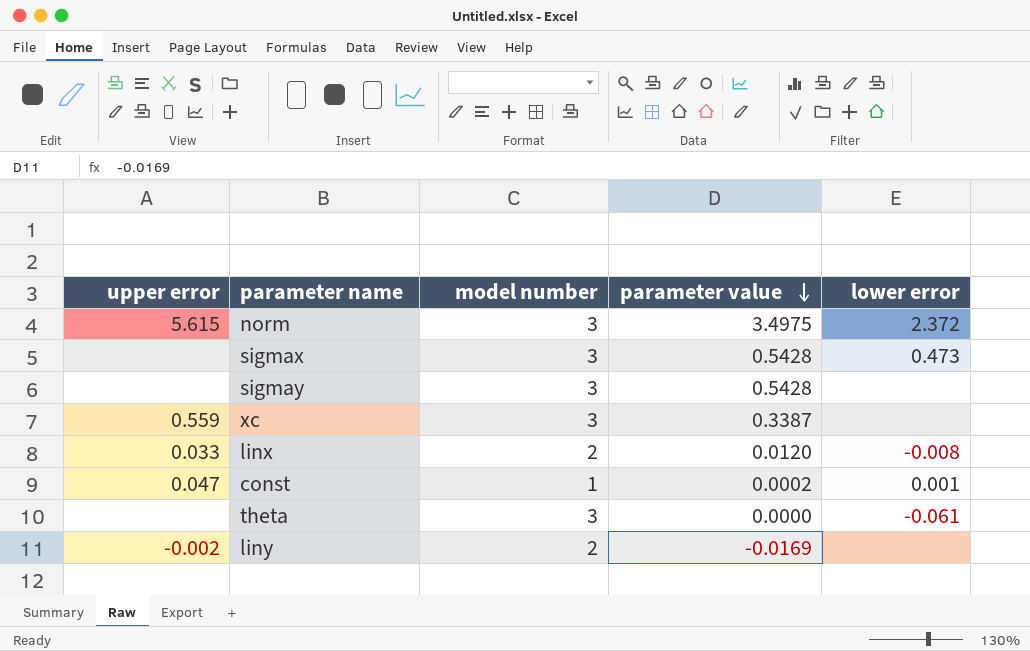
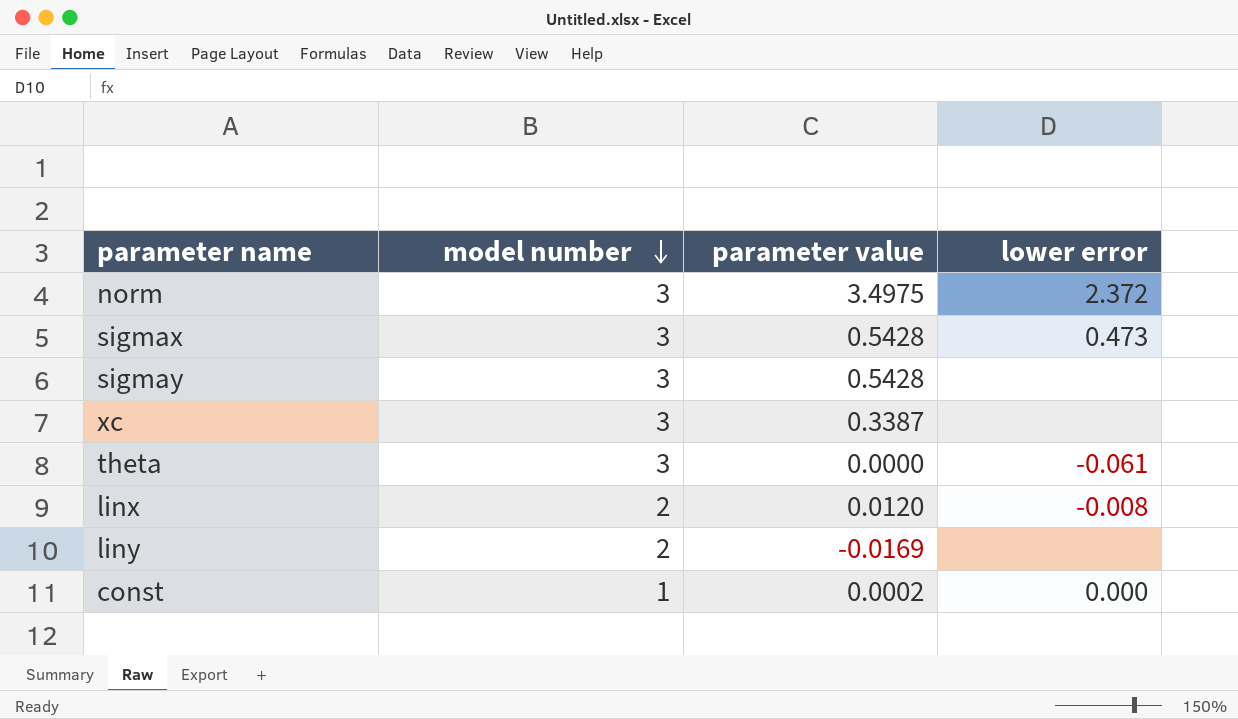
row order: parameter value descending -> model number descending
column upper error | position: 1 -> none
const | lower error: 0.001 -> 0.000

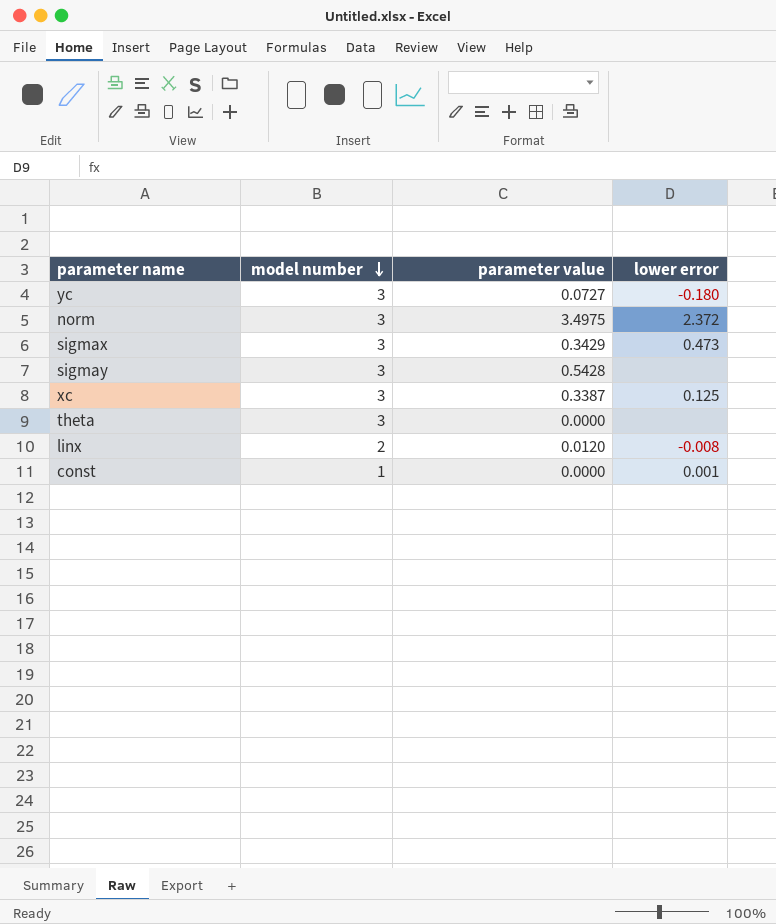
row liny: 2 | -0.0169 | none -> none
row yc: none -> 3 | 0.0727 | -0.180
sigmax | parameter value: 0.5428 -> 0.3429
xc | lower error: none -> 0.125
theta | lower error: -0.061 -> none
const | parameter value: 0.0002 -> 0.0000
const | lower error: 0.000 -> 0.001

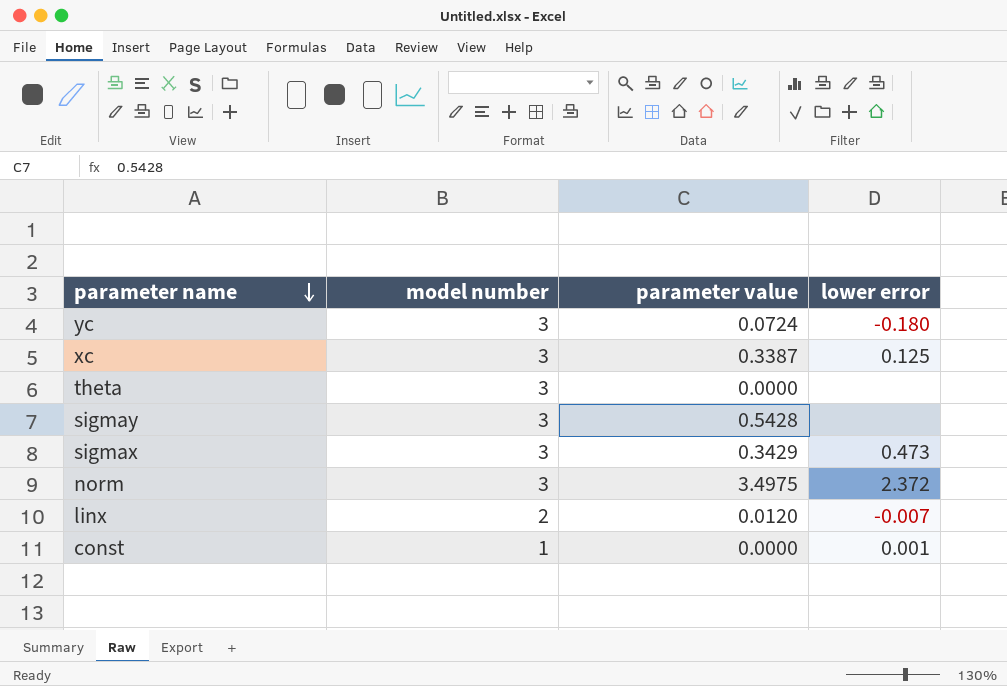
row order: model number descending -> parameter name descending
yc | parameter value: 0.0727 -> 0.0724
linx | lower error: -0.008 -> -0.007

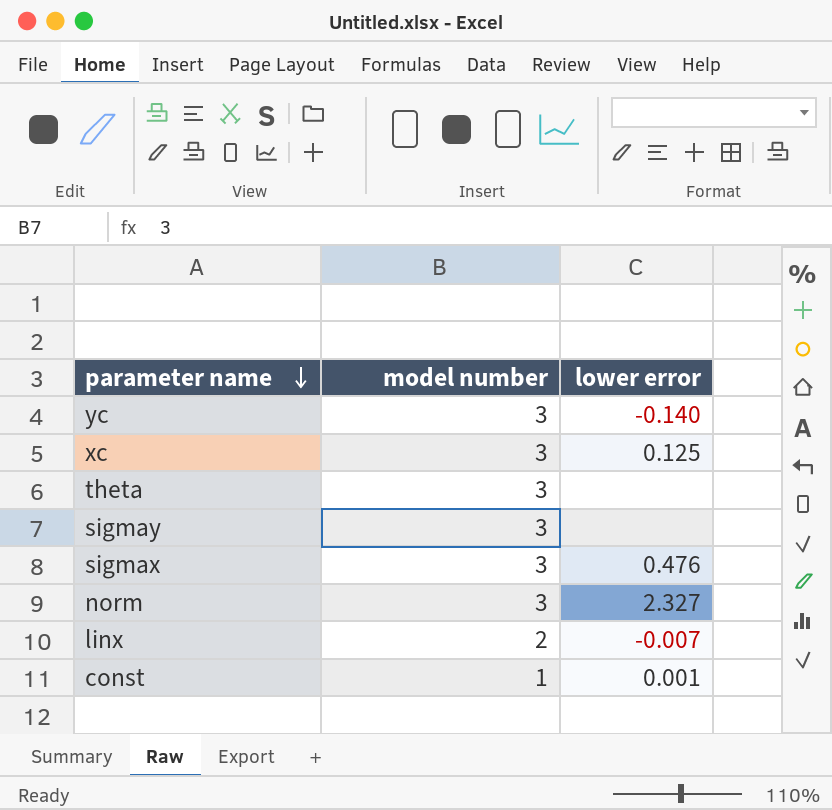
column parameter value | position: 3 -> none
yc | lower error: -0.180 -> -0.140
sigmax | lower error: 0.473 -> 0.476
norm | lower error: 2.372 -> 2.327

